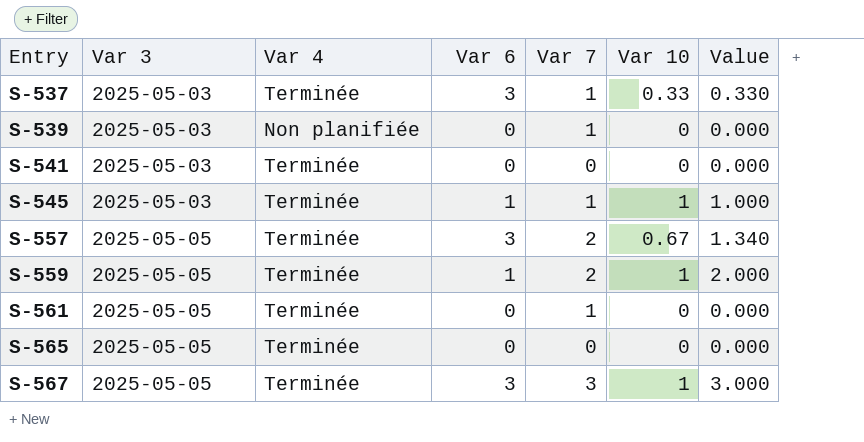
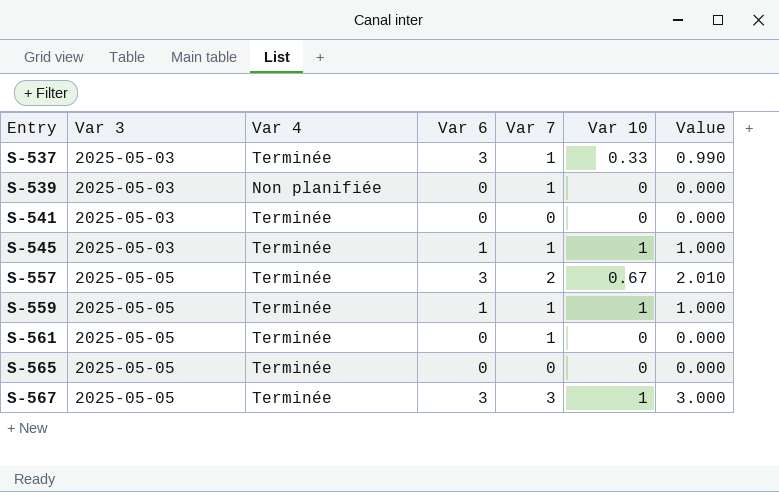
column Value | formula: [Var 7] * [Var 10] -> [Var 6] * [Var 10]
S-559 | Var 7: 2 -> 1

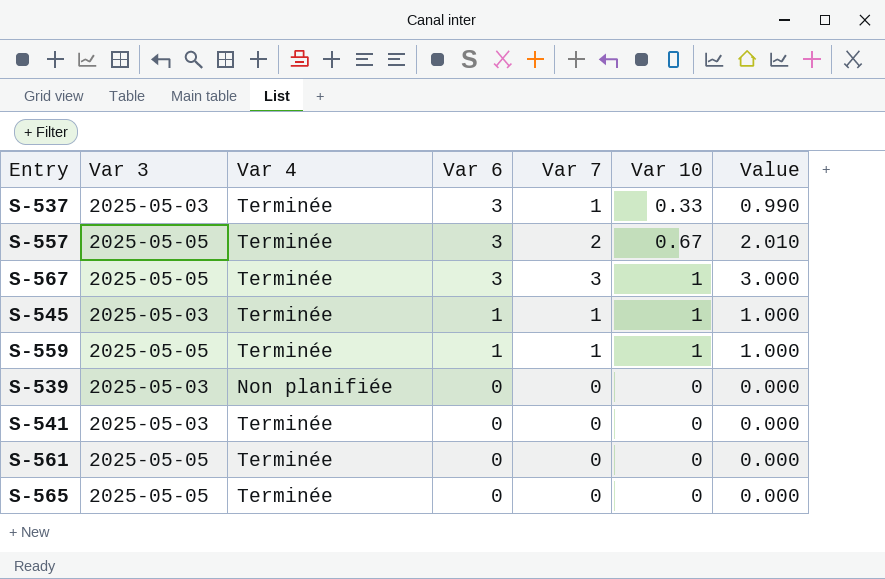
row order: Entry ascending -> Var 6 descending
S-539 | Var 7: 1 -> 0
S-561 | Var 7: 1 -> 0

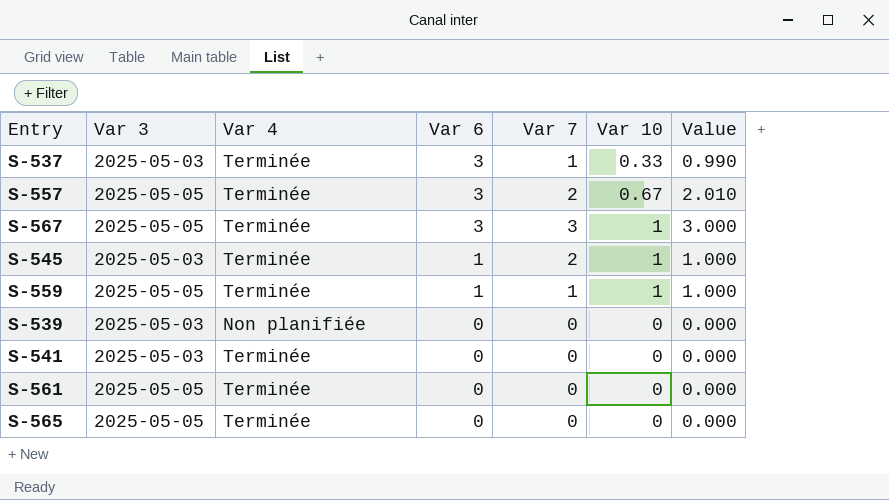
S-545 | Var 7: 1 -> 2

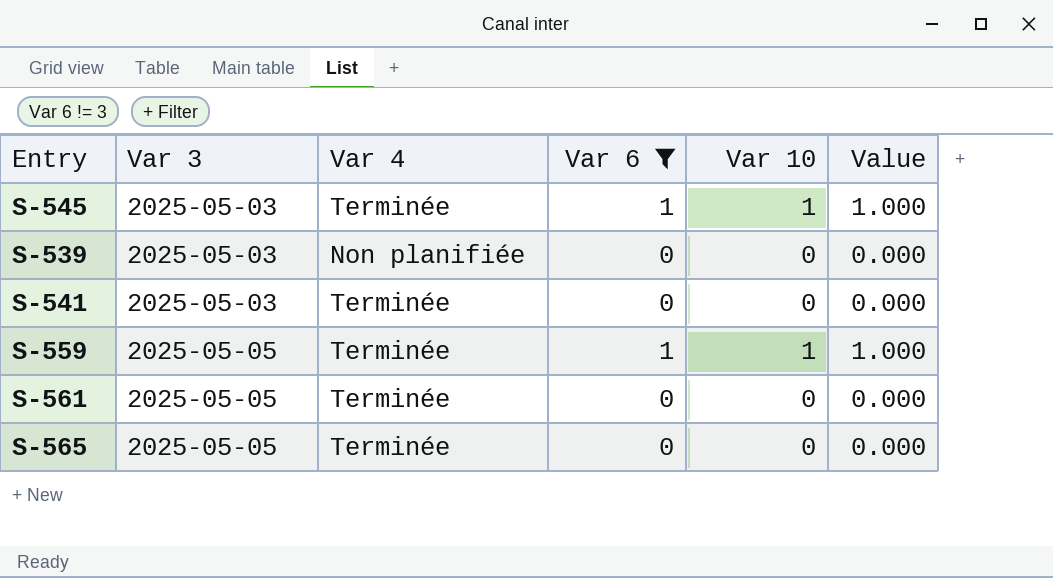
filter: none -> Var 6 != 3
row order: Var 6 descending -> Var 3 ascending
column Var 7 | position: 5 -> none

